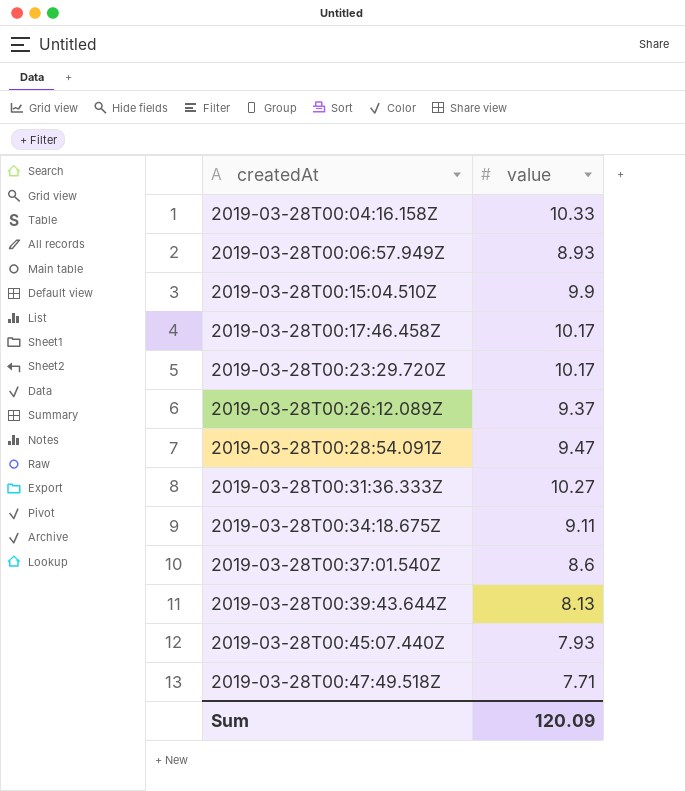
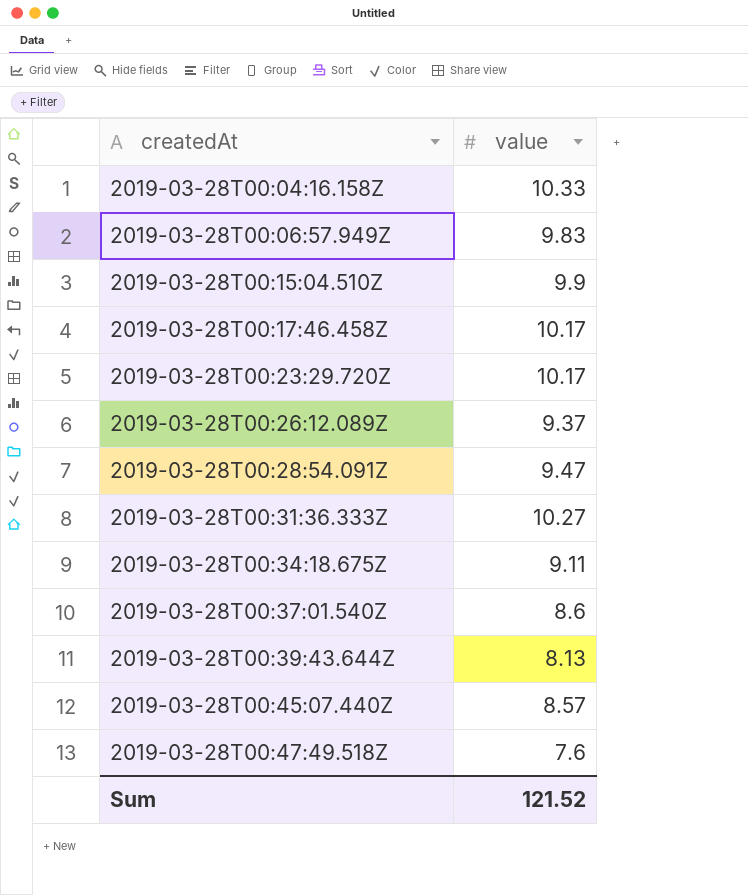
2019-03-28T00:06:57.949Z | value: 8.93 -> 9.83
2019-03-28T00:45:07.440Z | value: 7.93 -> 8.57
2019-03-28T00:47:49.518Z | value: 7.71 -> 7.6
Sum | value: 120.09 -> 121.52

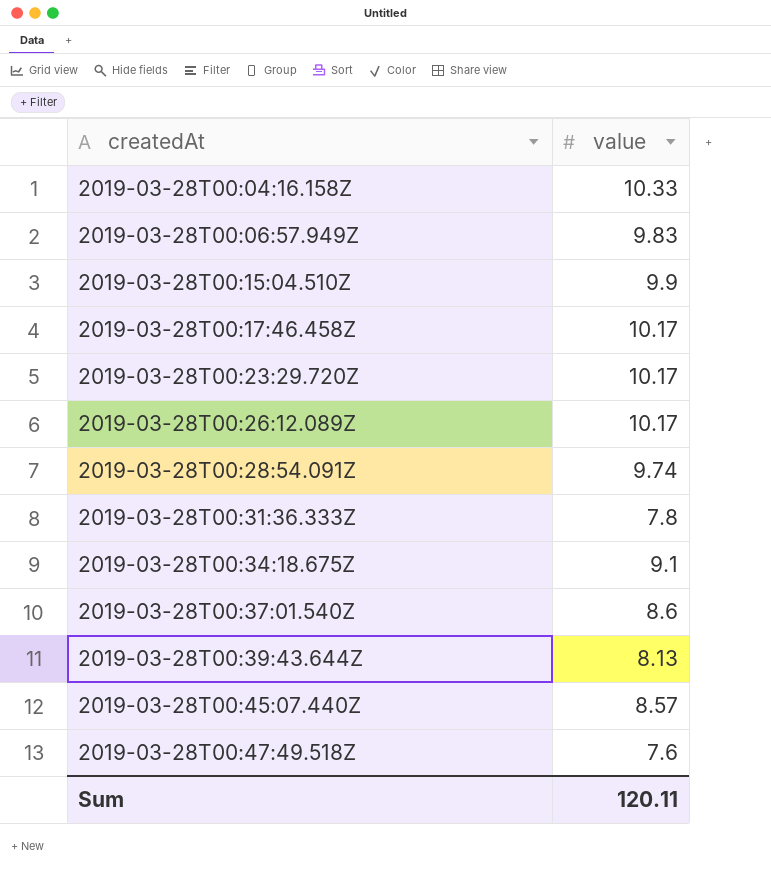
2019-03-28T00:26:12.089Z | value: 9.37 -> 10.17
2019-03-28T00:28:54.091Z | value: 9.47 -> 9.74
2019-03-28T00:31:36.333Z | value: 10.27 -> 7.8
2019-03-28T00:34:18.675Z | value: 9.11 -> 9.1
Sum | value: 121.52 -> 120.11

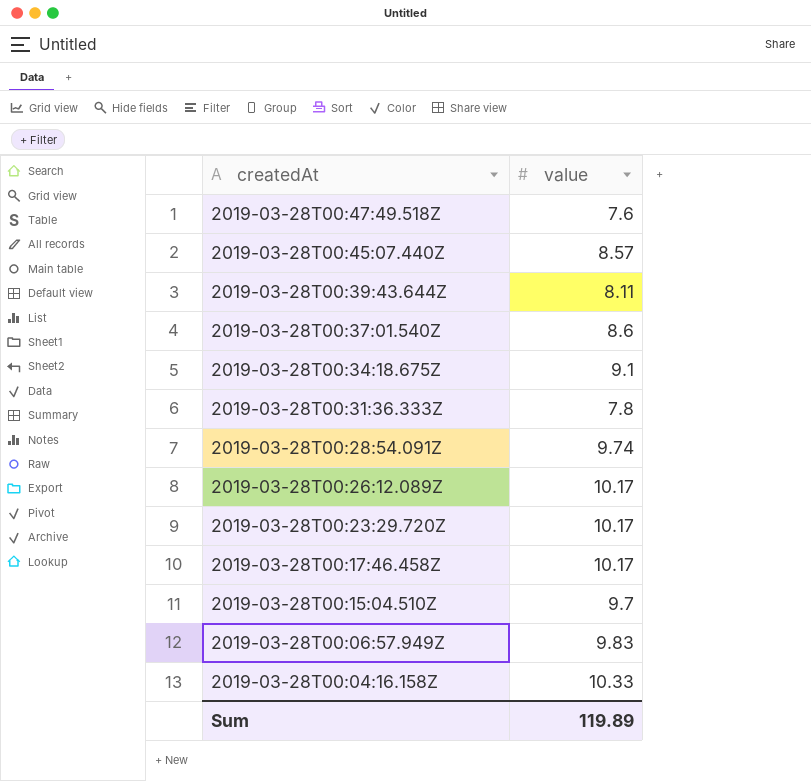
row order: createdAt ascending -> createdAt descending
2019-03-28T00:39:43.644Z | value: 8.13 -> 8.11
2019-03-28T00:15:04.510Z | value: 9.9 -> 9.7
Sum | value: 120.11 -> 119.89

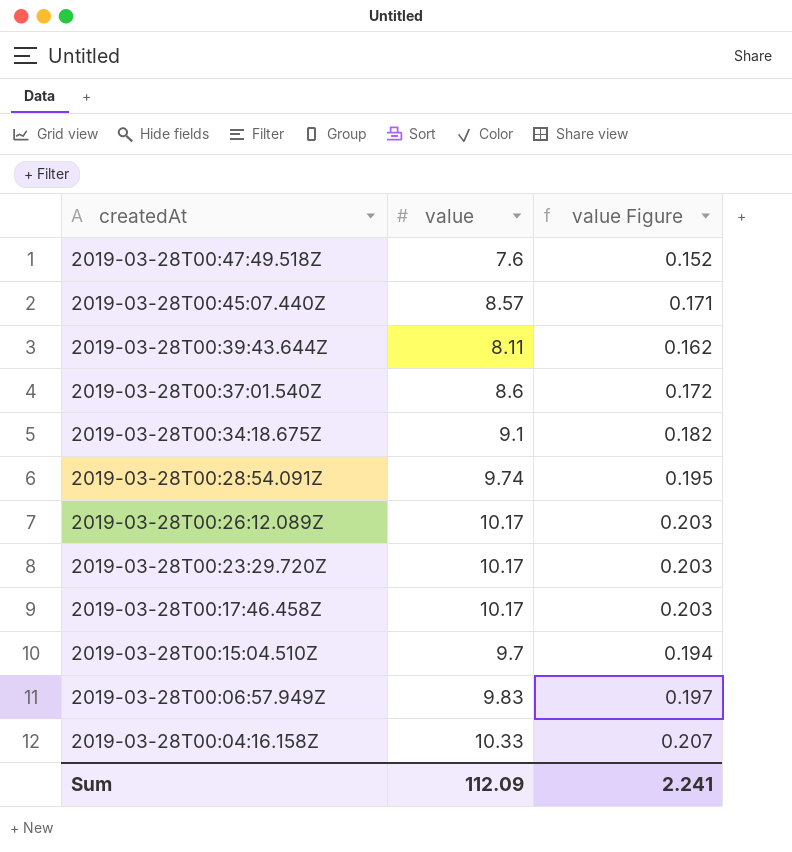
column value Figure | formula: none -> [value] * 0.02
row 2019-03-28T00:31:36.333Z: 7.8 -> none
Sum | value: 119.89 -> 112.09

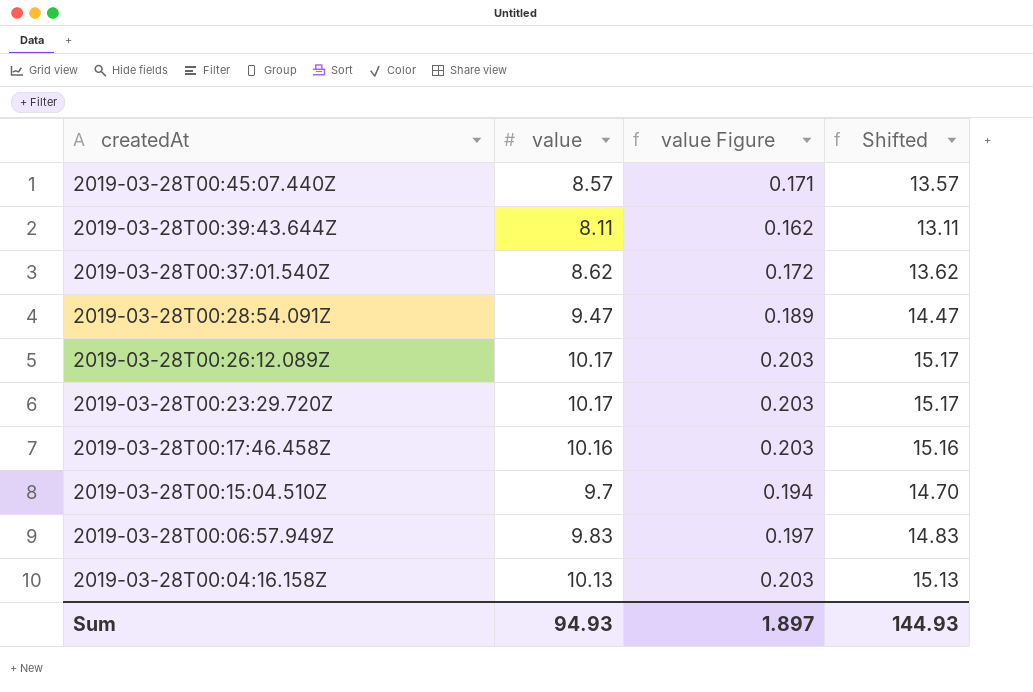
column Shifted | formula: none -> [value] + 5
row 2019-03-28T00:47:49.518Z: 7.6 | 0.152 -> none
row 2019-03-28T00:34:18.675Z: 9.1 | 0.182 -> none
2019-03-28T00:37:01.540Z | value: 8.6 -> 8.62
2019-03-28T00:28:54.091Z | value: 9.74 -> 9.47
2019-03-28T00:28:54.091Z | value Figure: 0.195 -> 0.189
2019-03-28T00:17:46.458Z | value: 10.17 -> 10.16
2019-03-28T00:04:16.158Z | value: 10.33 -> 10.13
2019-03-28T00:04:16.158Z | value Figure: 0.207 -> 0.203
Sum | value: 112.09 -> 94.93
Sum | value Figure: 2.241 -> 1.897

